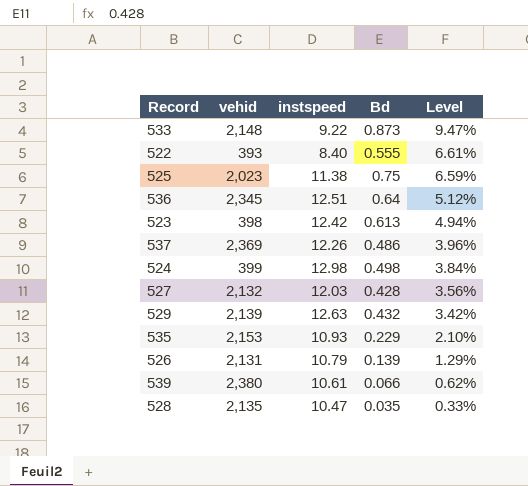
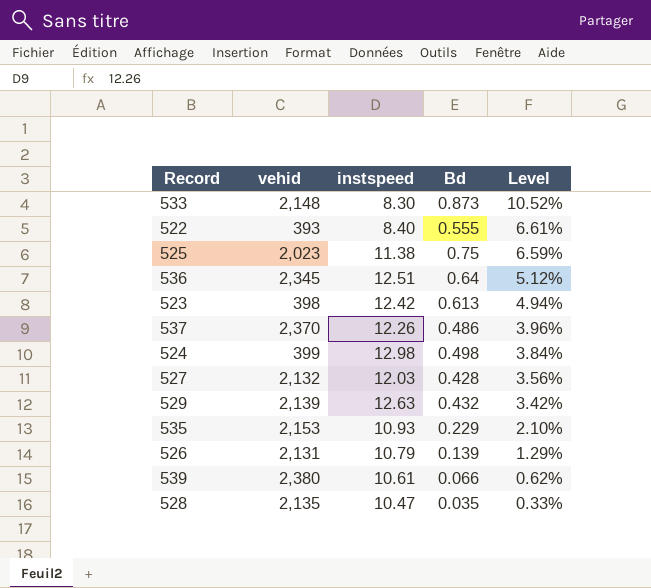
533 | instspeed: 9.22 -> 8.30
533 | Level: 9.47% -> 10.52%
537 | vehid: 2,369 -> 2,370

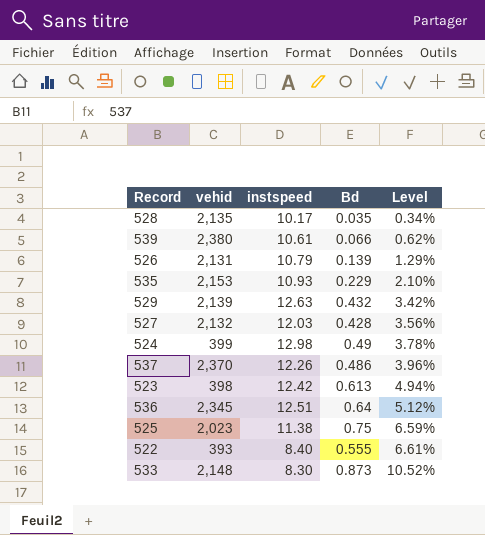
row order: Level descending -> Level ascending
528 | instspeed: 10.47 -> 10.17
528 | Level: 0.33% -> 0.34%
524 | Bd: 0.498 -> 0.49
524 | Level: 3.84% -> 3.78%

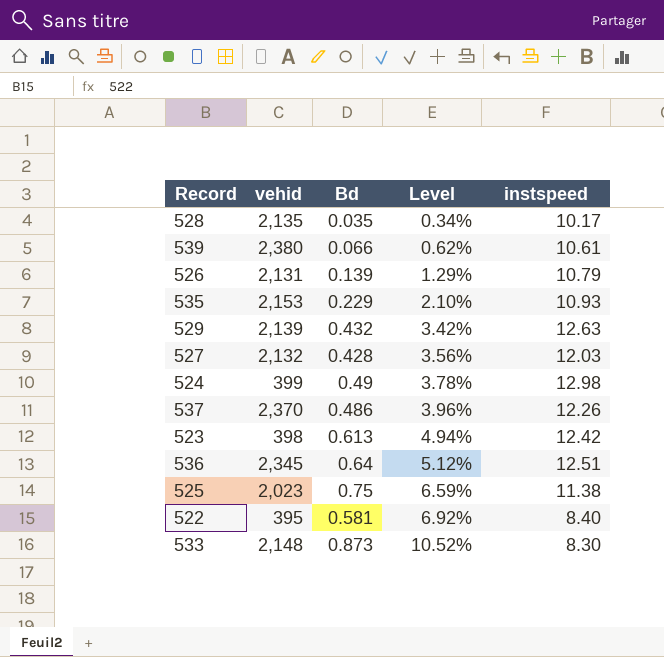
column instspeed | position: 3 -> 5
522 | vehid: 393 -> 395
522 | Bd: 0.555 -> 0.581
522 | Level: 6.61% -> 6.92%

